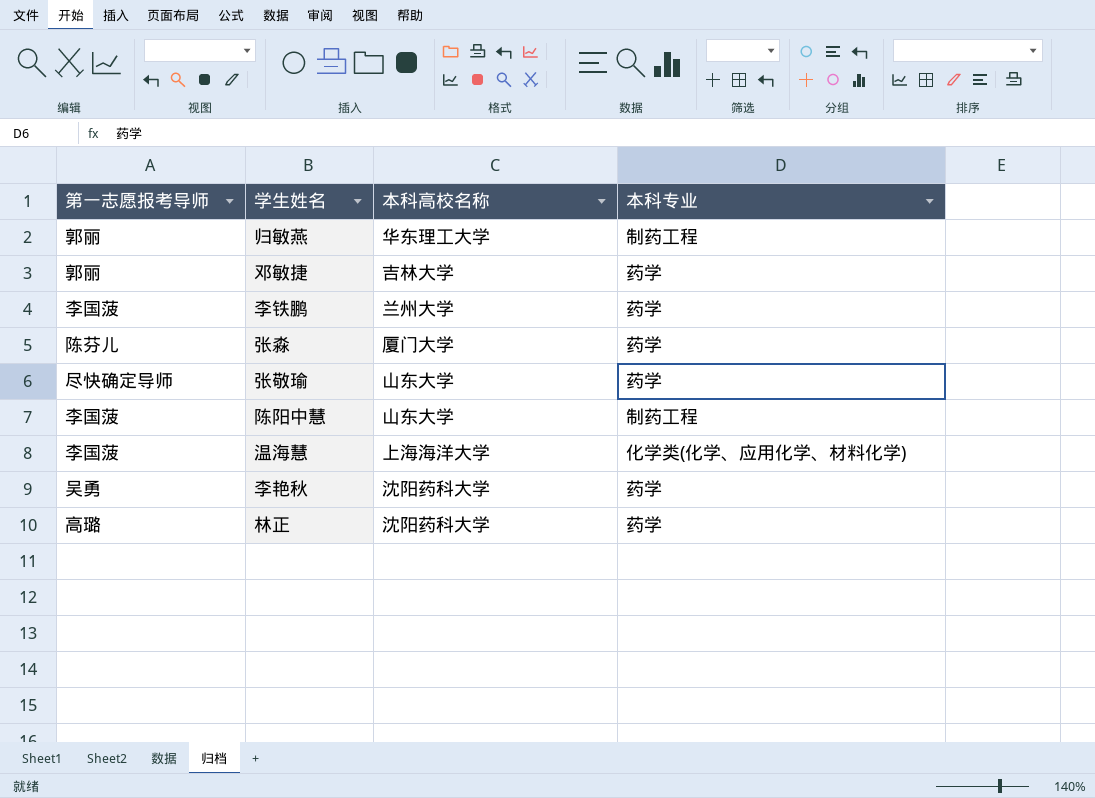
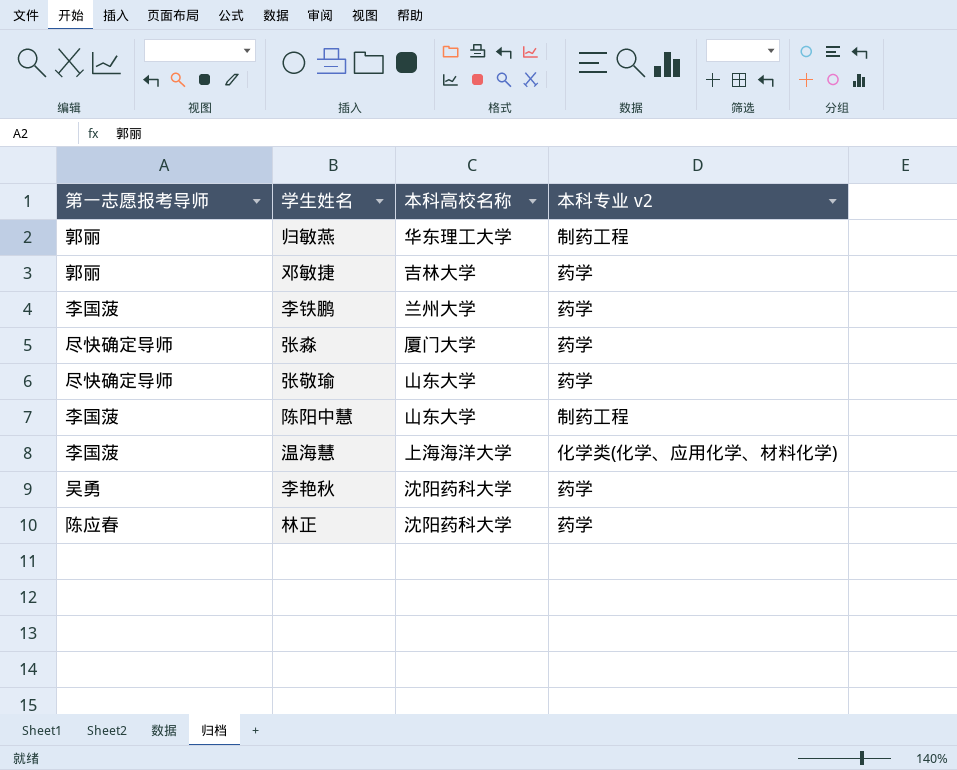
column name: 本科专业 -> 本科专业 v2
张淼 | 第一志愿报考导师: 陈芬儿 -> 尽快确定导师
林正 | 第一志愿报考导师: 高璐 -> 陈应春

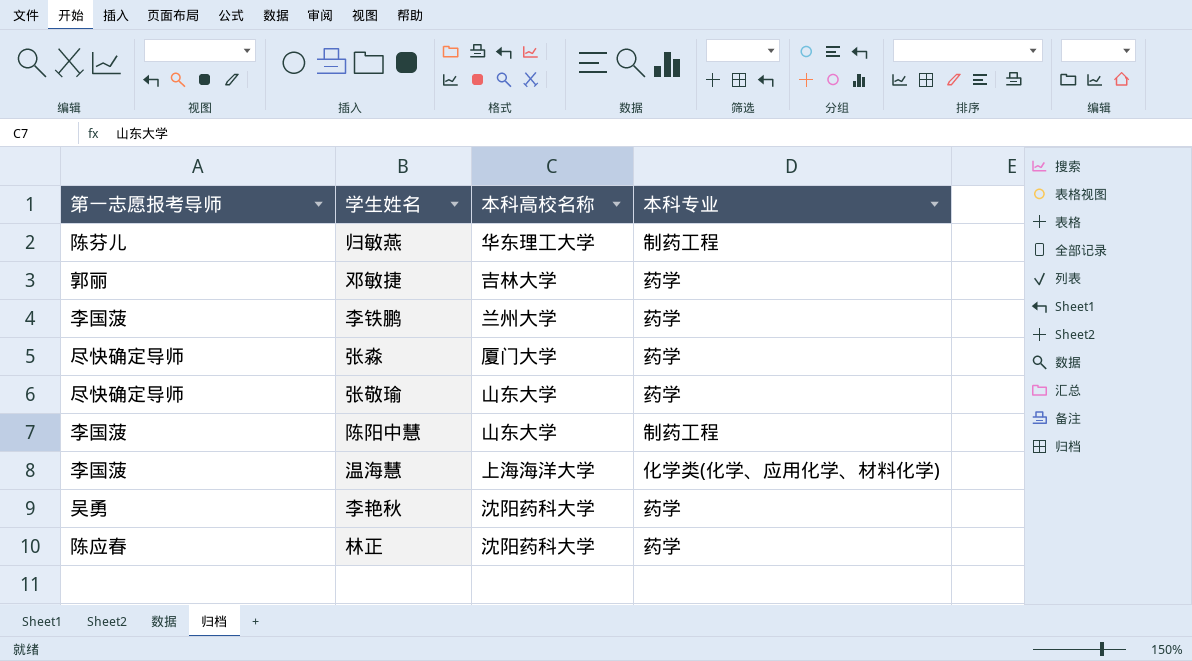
column name: 本科专业 v2 -> 本科专业
归敏燕 | 第一志愿报考导师: 郭丽 -> 陈芬儿

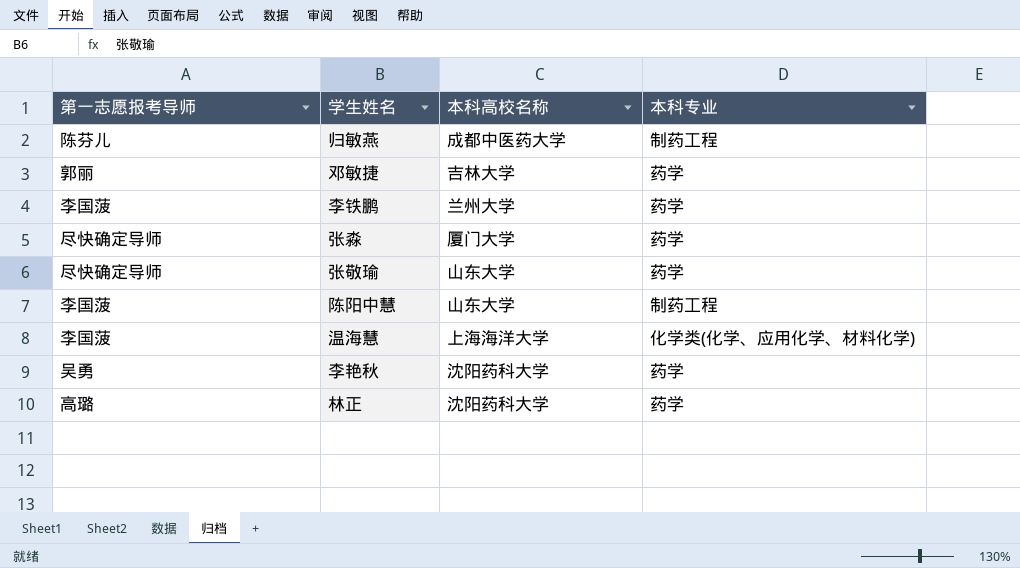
归敏燕 | 本科高校名称: 华东理工大学 -> 成都中医药大学
林正 | 第一志愿报考导师: 陈应春 -> 高璐

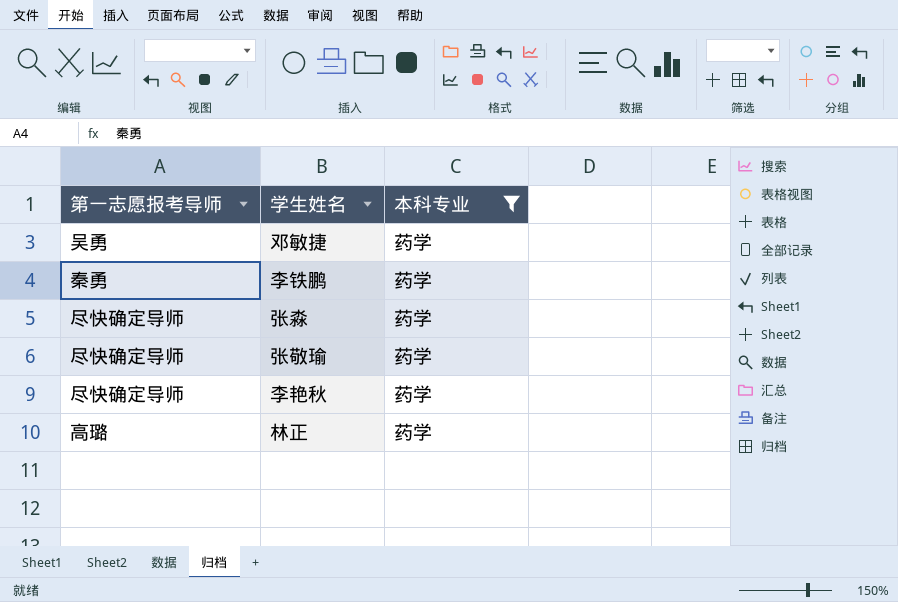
filter: none -> 本科专业 = 药学
column 本科高校名称 | position: 3 -> none
邓敏捷 | 第一志愿报考导师: 郭丽 -> 吴勇
李铁鹏 | 第一志愿报考导师: 李国菠 -> 秦勇
李艳秋 | 第一志愿报考导师: 吴勇 -> 尽快确定导师

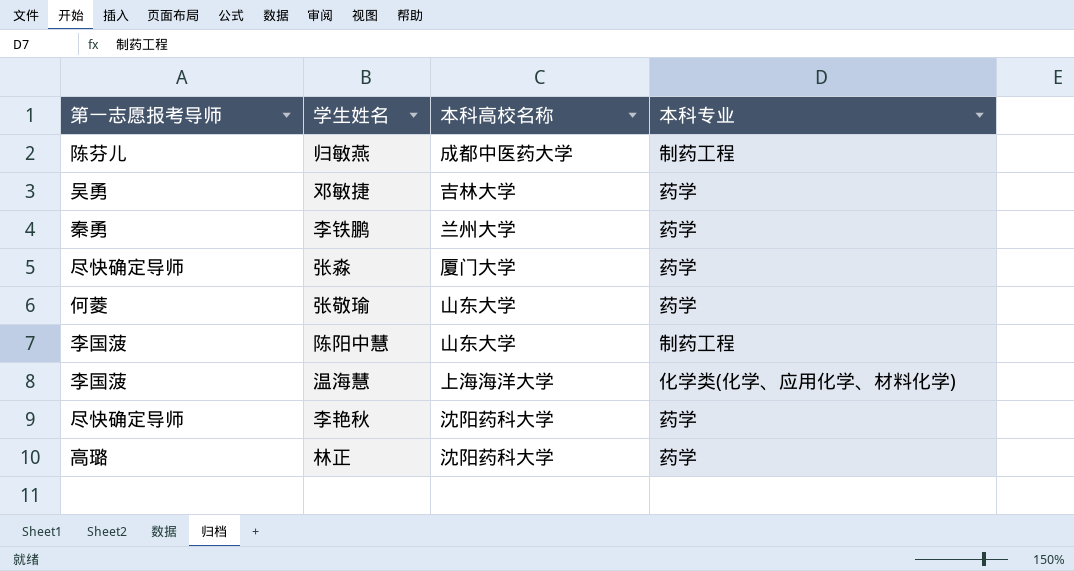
filter: 本科专业 = 药学 -> none
column 本科高校名称 | position: none -> 3
张敬瑜 | 第一志愿报考导师: 尽快确定导师 -> 何菱

